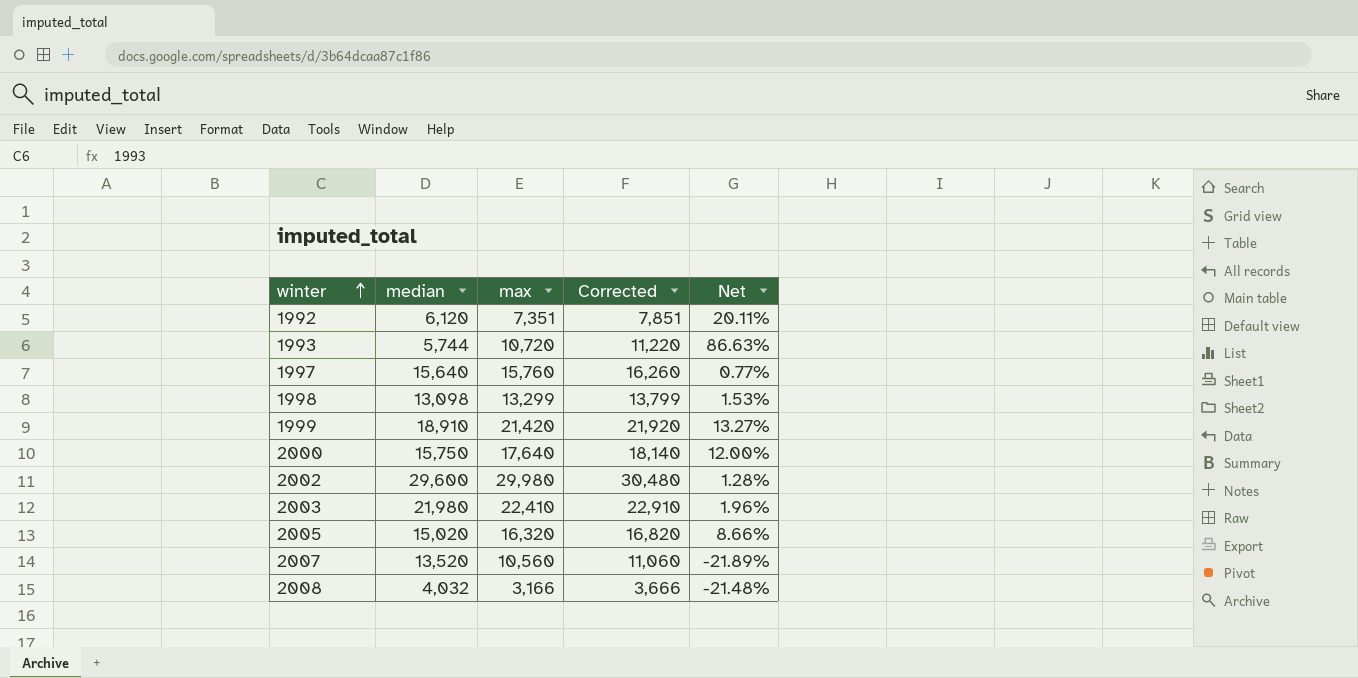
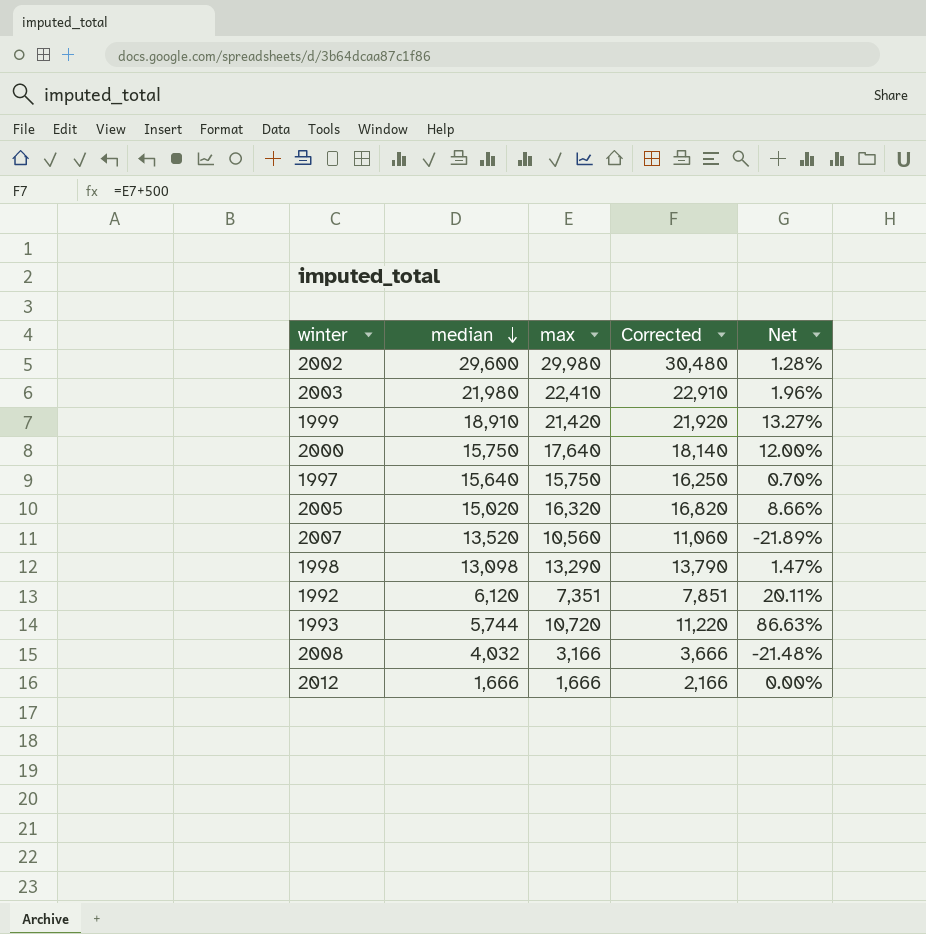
row order: winter ascending -> median descending
1997 | max: 15,760 -> 15,750
1997 | Corrected: 16,260 -> 16,250
1997 | Net: 0.77% -> 0.70%
1998 | max: 13,299 -> 13,290
1998 | Corrected: 13,799 -> 13,790
1998 | Net: 1.53% -> 1.47%
row 2012: none -> 1,666 | 1,666 | 2,166 | 0.00%

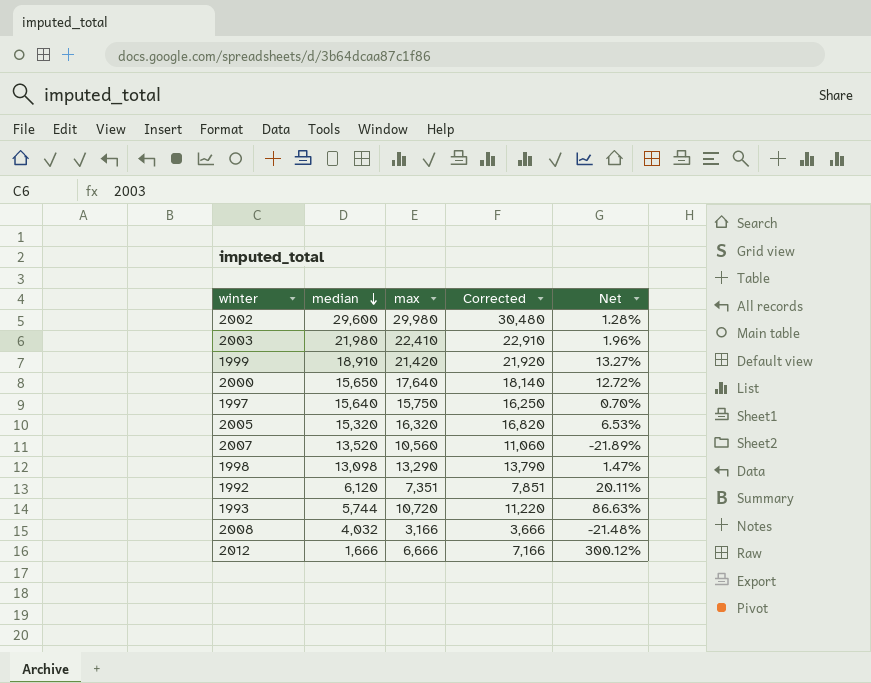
2000 | median: 15,750 -> 15,650
2000 | Net: 12.00% -> 12.72%
2005 | median: 15,020 -> 15,320
2005 | Net: 8.66% -> 6.53%
2012 | max: 1,666 -> 6,666
2012 | Corrected: 2,166 -> 7,166
2012 | Net: 0.00% -> 300.12%

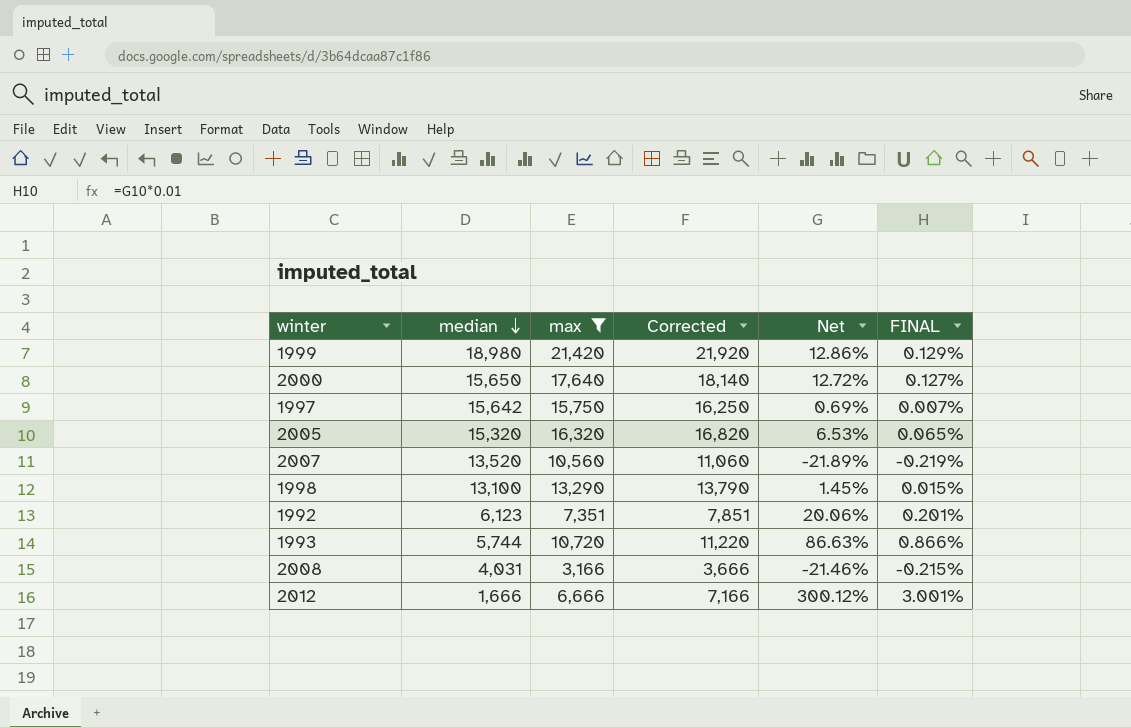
filter: none -> max <= 21,420
column FINAL | formula: none -> [Net] * 0.01
1999 | median: 18,910 -> 18,980
1999 | Net: 13.27% -> 12.86%
1997 | median: 15,640 -> 15,642
1997 | Net: 0.70% -> 0.69%
1998 | median: 13,098 -> 13,100
1998 | Net: 1.47% -> 1.45%
1992 | median: 6,120 -> 6,123
1992 | Net: 20.11% -> 20.06%
2008 | median: 4,032 -> 4,031
2008 | Net: -21.48% -> -21.46%

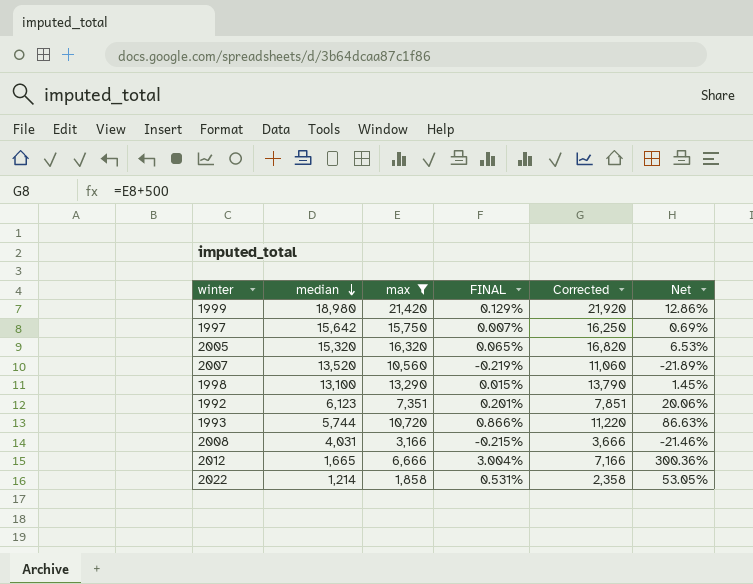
column FINAL | position: 6 -> 4
row 2000: 15,650 | 17,640 | 18,140 | 12.72% | 0.127% -> none
2012 | median: 1,666 -> 1,665
2012 | FINAL: 3.001% -> 3.004%
2012 | Net: 300.12% -> 300.36%
row 2022: none -> 1,214 | 1,858 | 0.531% | 2,358 | 53.05%

